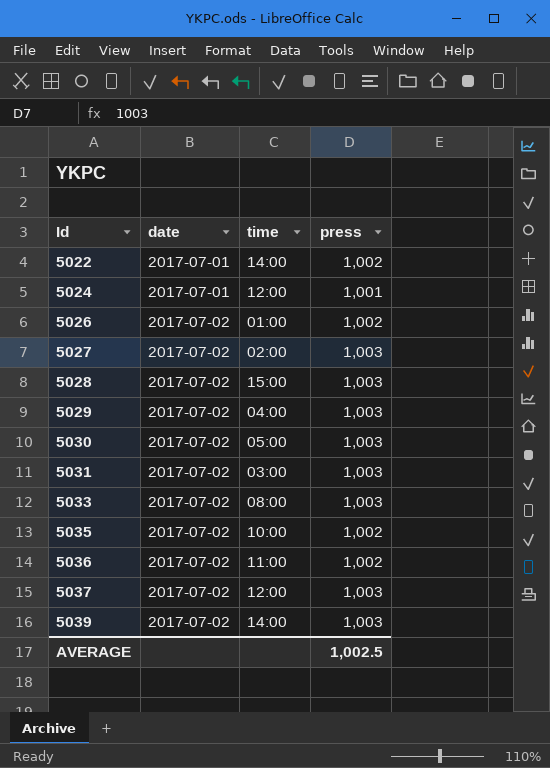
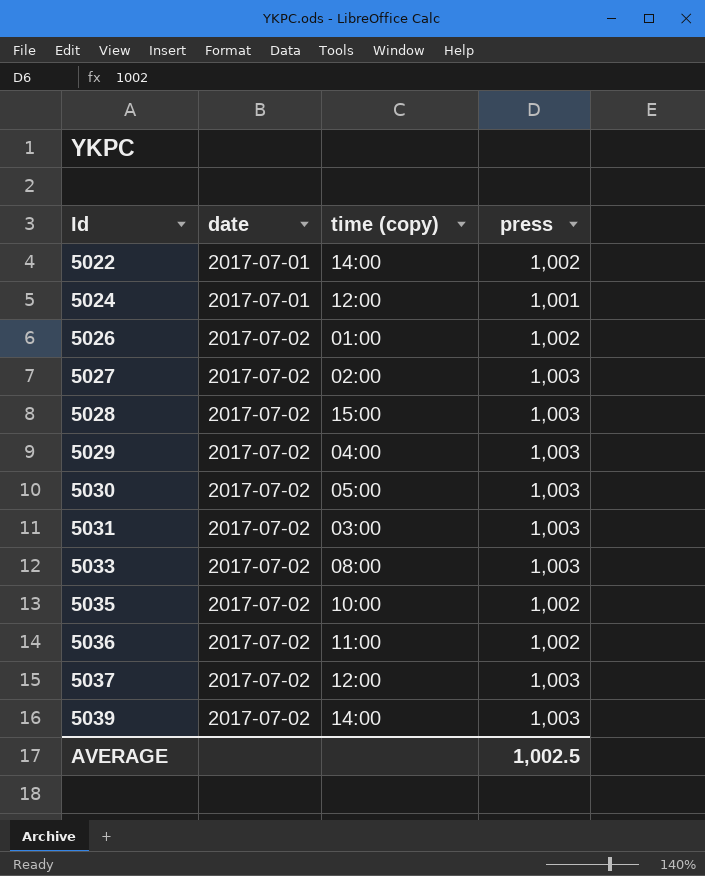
column name: time -> time (copy)

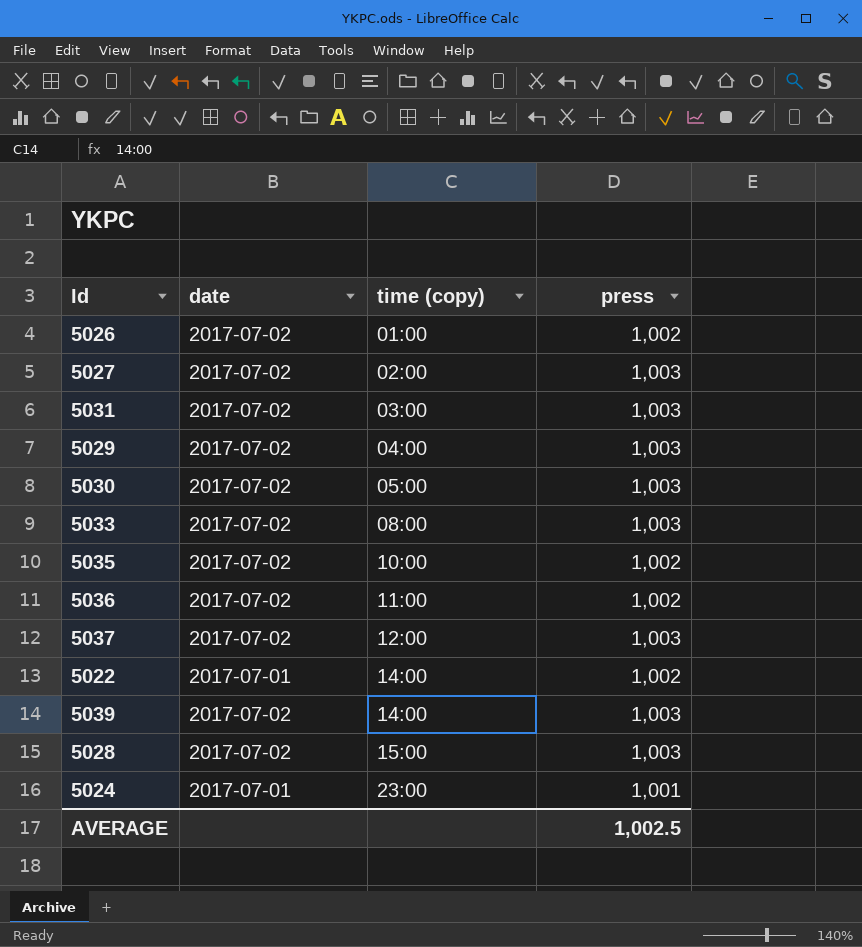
row order: Id ascending -> time (copy) ascending
5024 | time (copy): 12:00 -> 23:00

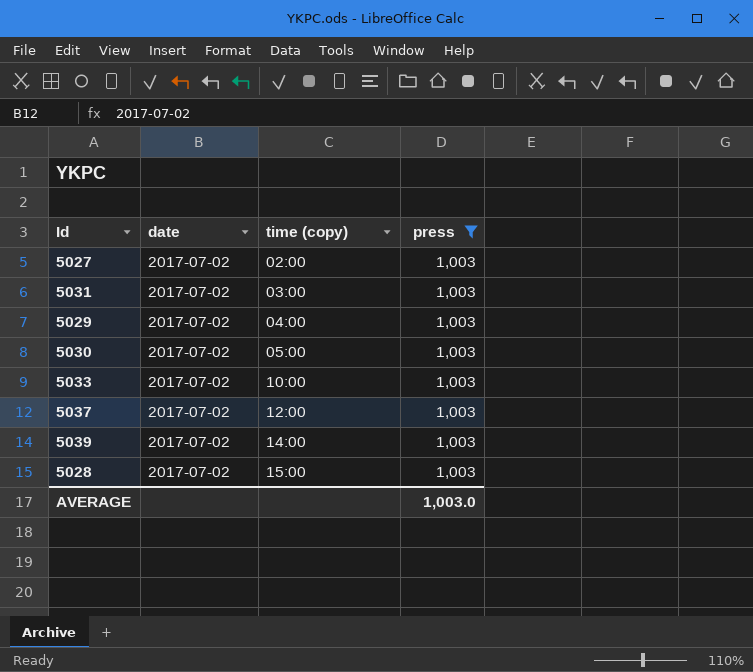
filter: none -> press = 1,003
5033 | time (copy): 08:00 -> 10:00
AVERAGE | press: 1,002.5 -> 1,003.0

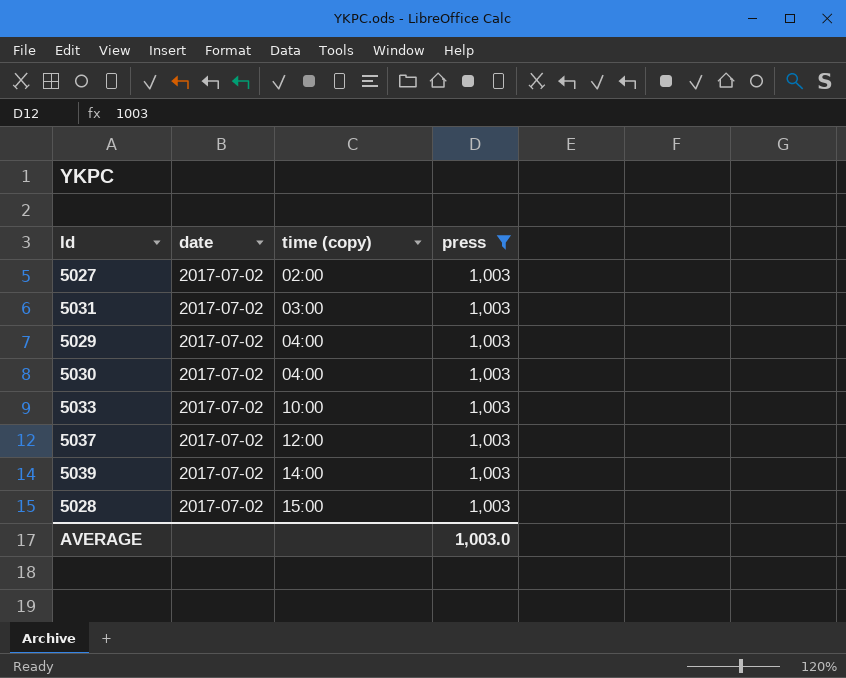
5030 | time (copy): 05:00 -> 04:00

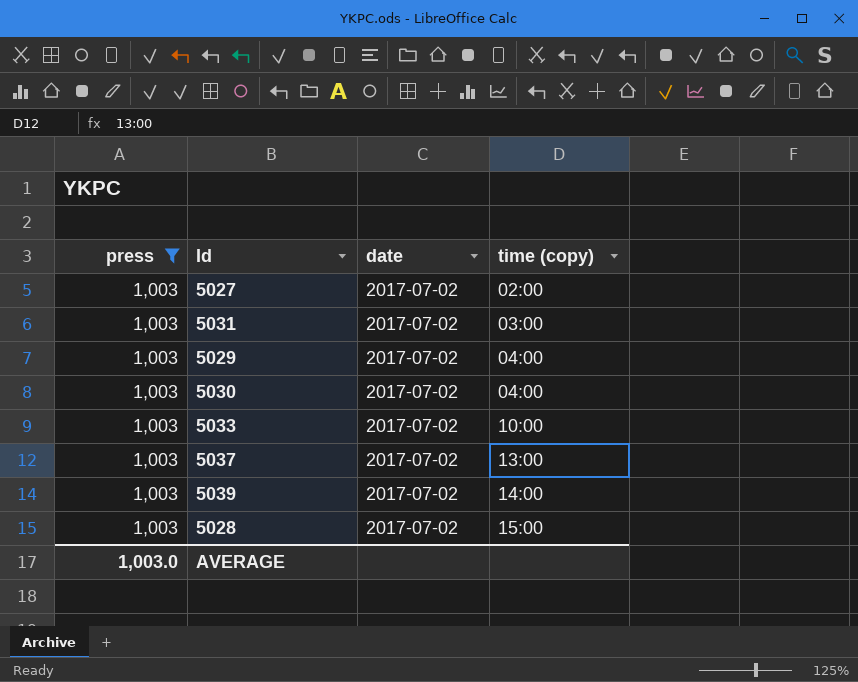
column press | position: 4 -> 1
5037 | time (copy): 12:00 -> 13:00

